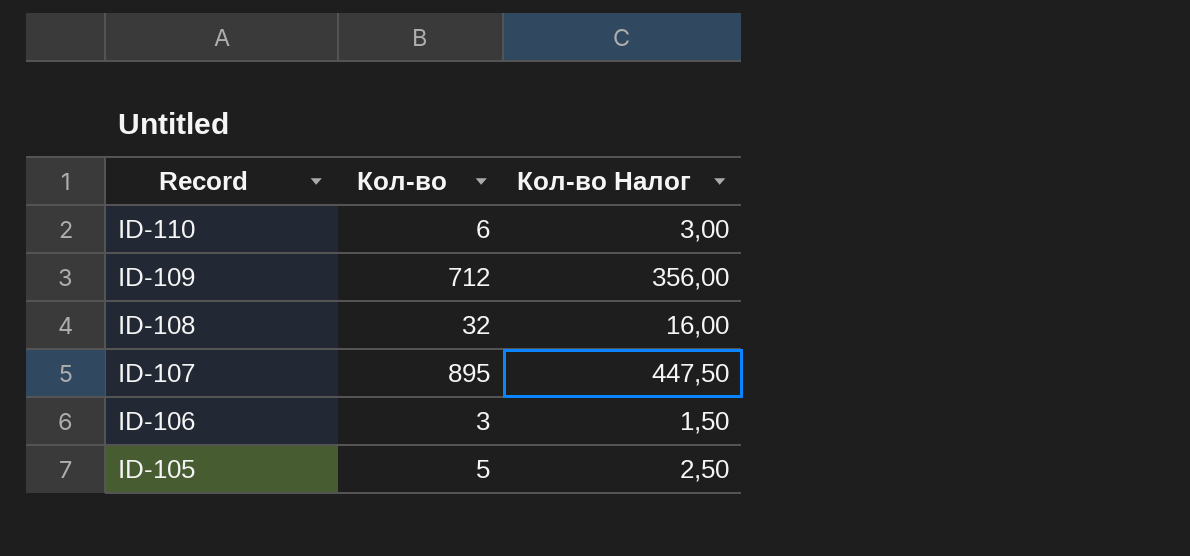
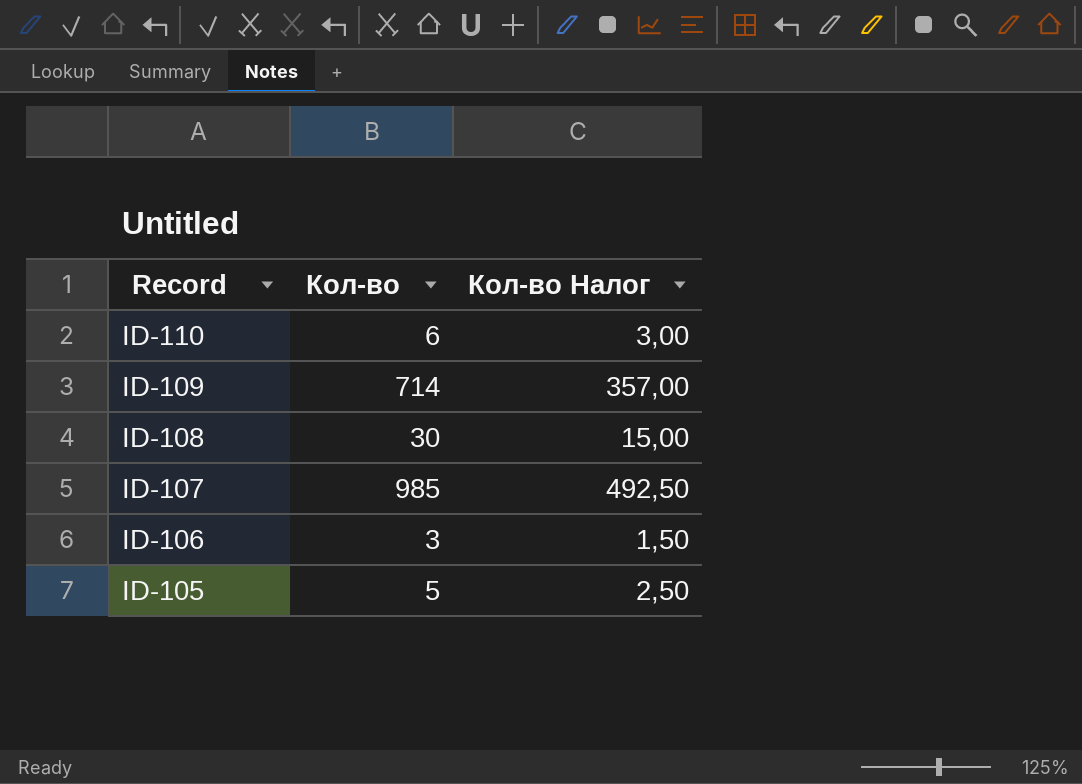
ID-109 | Кол-во: 712 -> 714
ID-109 | Кол-во Налог: 356,00 -> 357,00
ID-108 | Кол-во: 32 -> 30
ID-108 | Кол-во Налог: 16,00 -> 15,00
ID-107 | Кол-во: 895 -> 985
ID-107 | Кол-во Налог: 447,50 -> 492,50

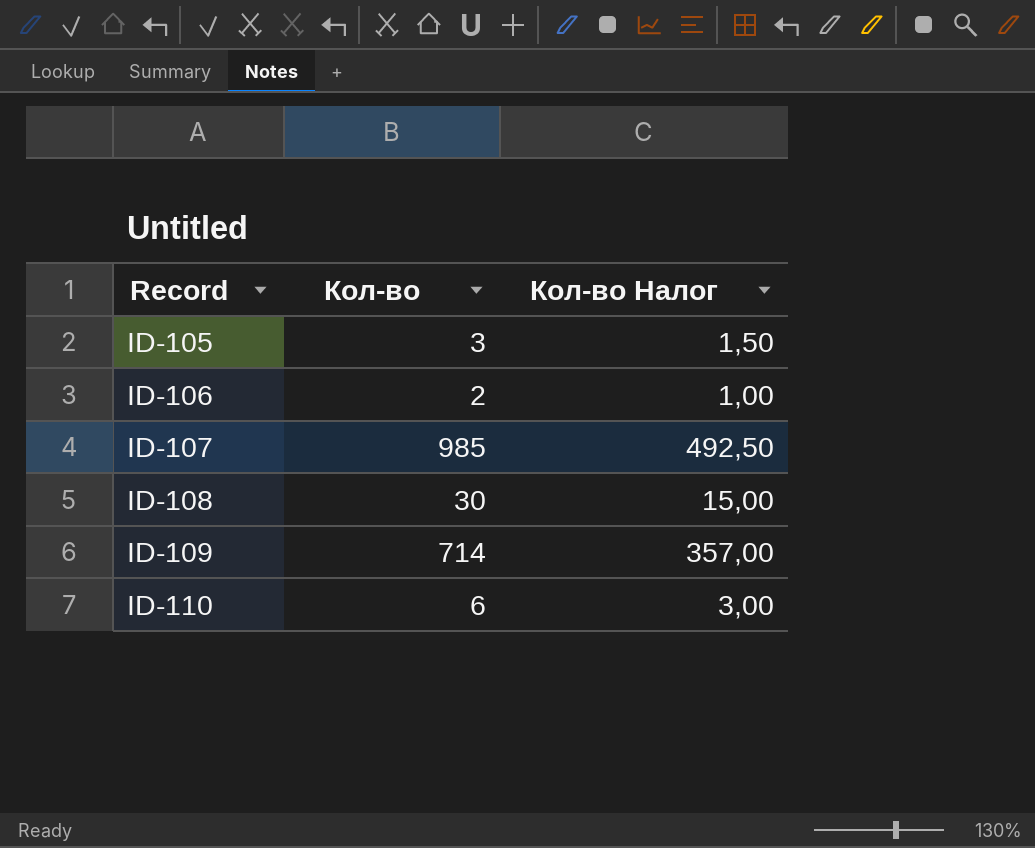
row order: Record descending -> Record ascending
ID-105 | Кол-во: 5 -> 3
ID-105 | Кол-во Налог: 2,50 -> 1,50
ID-106 | Кол-во: 3 -> 2
ID-106 | Кол-во Налог: 1,50 -> 1,00

